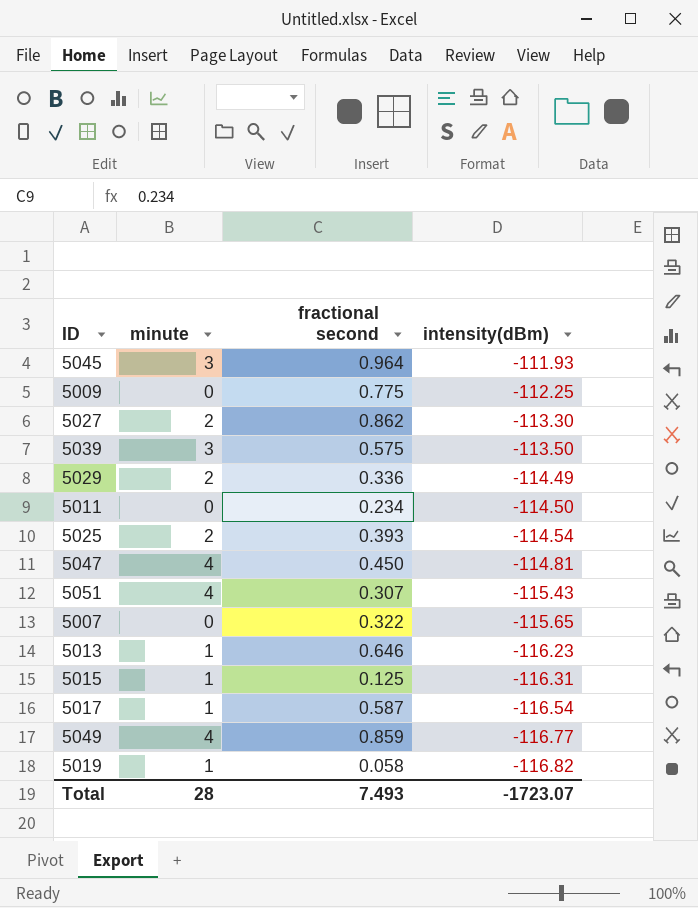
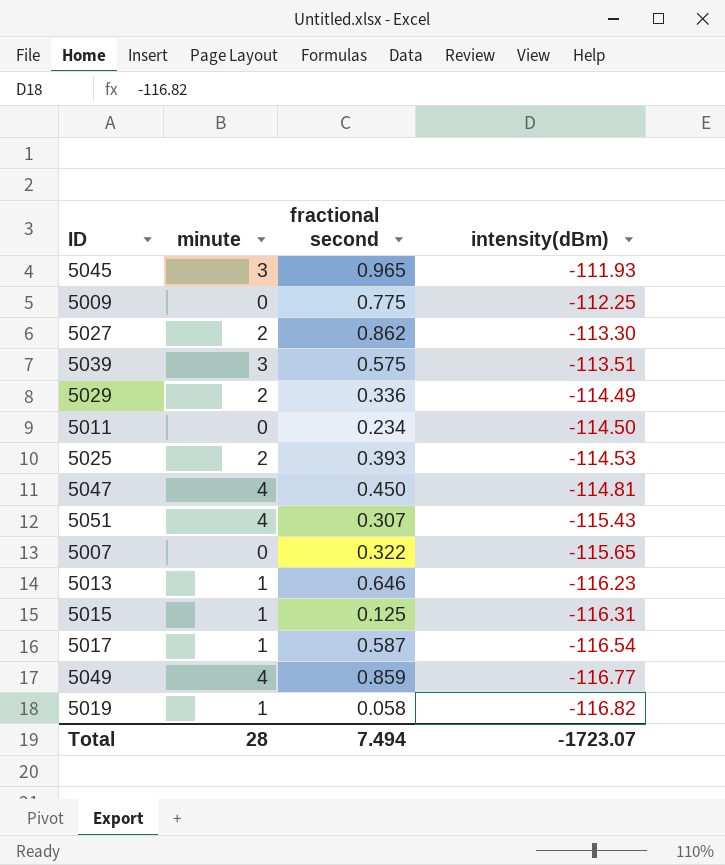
5045 | fractional second: 0.964 -> 0.965
5039 | intensity(dBm): -113.50 -> -113.51
5025 | intensity(dBm): -114.54 -> -114.53
Total | fractional second: 7.493 -> 7.494

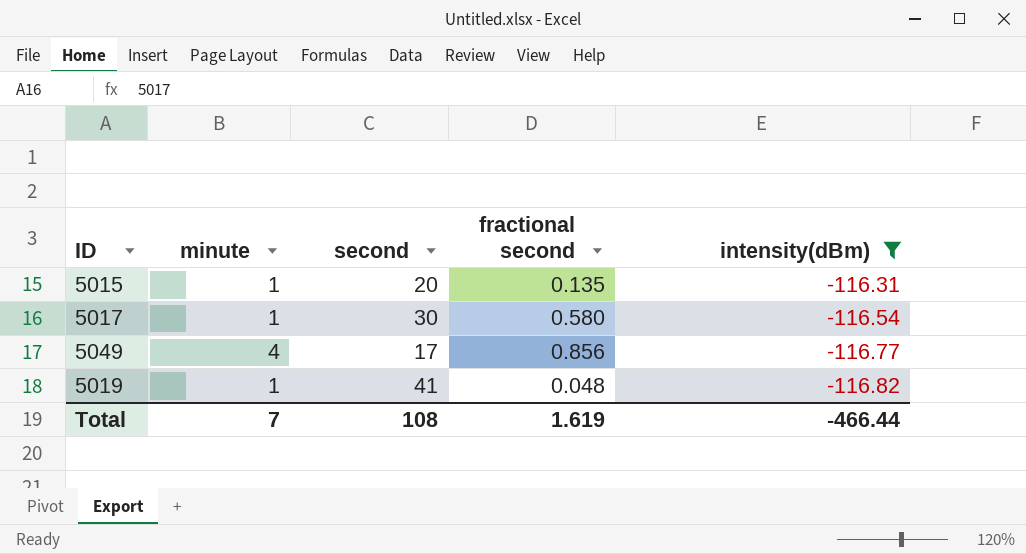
filter: none -> intensity(dBm) <= -116.31
column second | position: none -> 3
5015 | fractional second: 0.125 -> 0.135
5017 | fractional second: 0.587 -> 0.580
5049 | fractional second: 0.859 -> 0.856
5019 | fractional second: 0.058 -> 0.048
Total | minute: 28 -> 7
Total | fractional second: 7.494 -> 1.619
Total | intensity(dBm): -1723.07 -> -466.44

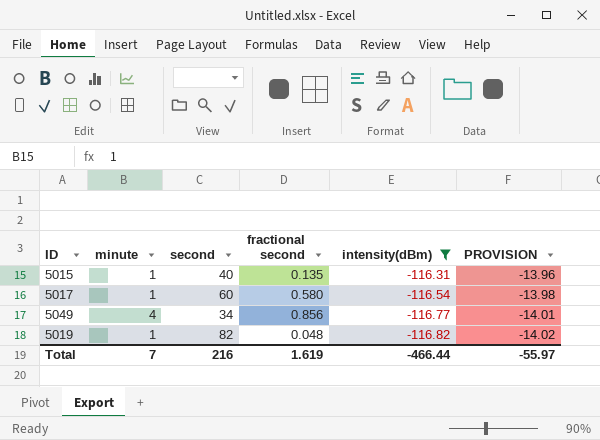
column PROVISION | formula: none -> [intensity(dBm)] * 0.12
5015 | second: 20 -> 40
5017 | second: 30 -> 60
5049 | second: 17 -> 34
5019 | second: 41 -> 82
Total | second: 108 -> 216

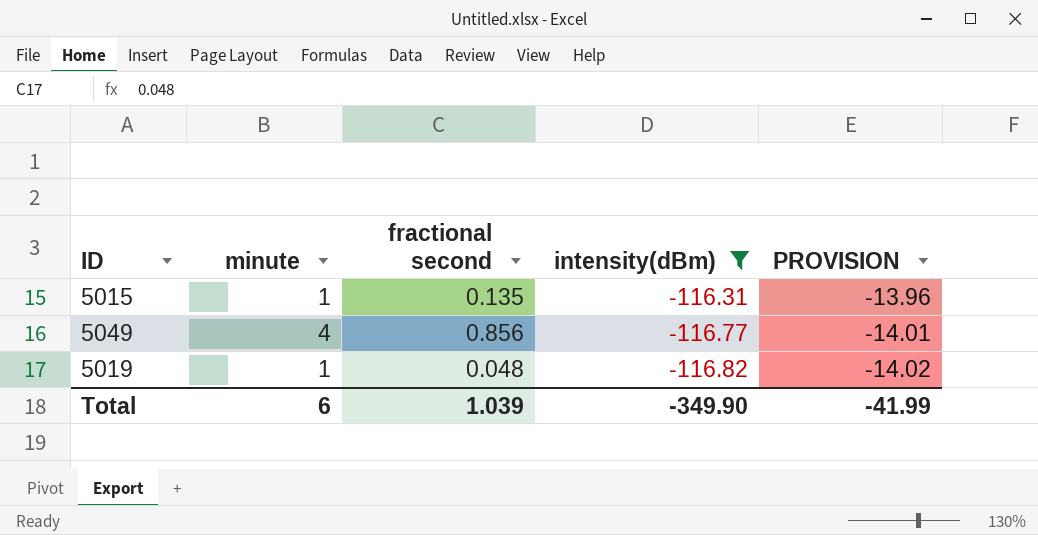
column second | position: 3 -> none
row 5017: 1 | 60 | 0.580 | -116.54 | -13.98 -> none
Total | minute: 7 -> 6
Total | fractional second: 1.619 -> 1.039
Total | intensity(dBm): -466.44 -> -349.90
Total | PROVISION: -55.97 -> -41.99

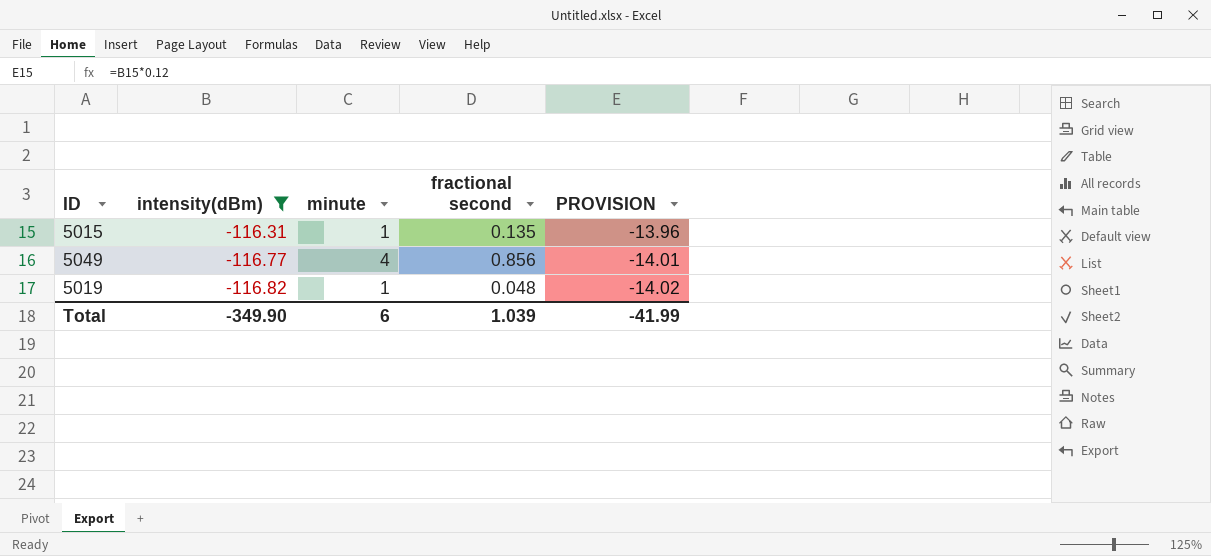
column intensity(dBm) | position: 4 -> 2

